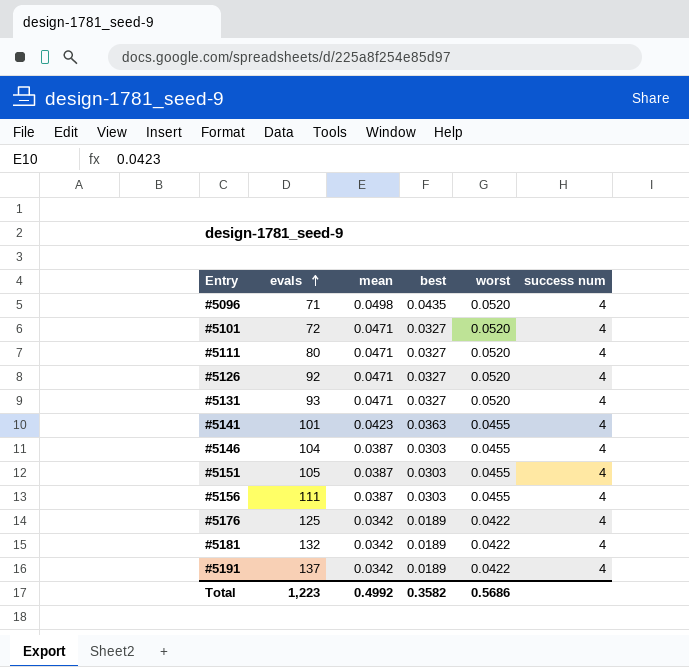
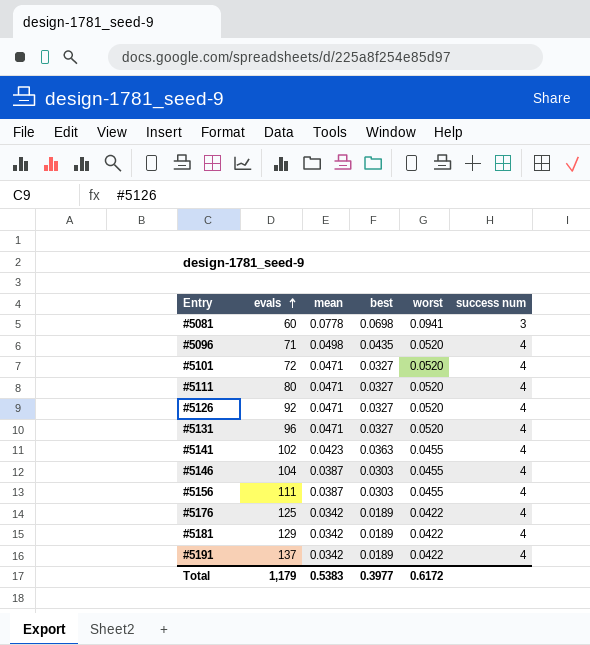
row #5151: 105 | 0.0387 | 0.0303 | 0.0455 | 4 -> none
row #5081: none -> 60 | 0.0778 | 0.0698 | 0.0941 | 3
#5131 | evals: 93 -> 96
#5141 | evals: 101 -> 102
#5181 | evals: 132 -> 129
Total | evals: 1,223 -> 1,179
Total | mean: 0.4992 -> 0.5383
Total | best: 0.3582 -> 0.3977
Total | worst: 0.5686 -> 0.6172

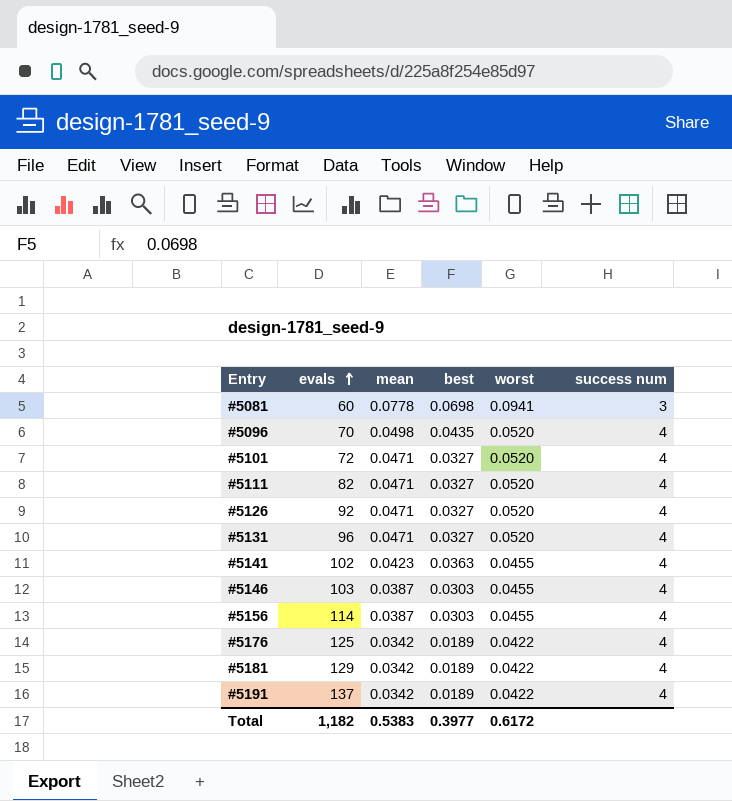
#5096 | evals: 71 -> 70
#5111 | evals: 80 -> 82
#5146 | evals: 104 -> 103
#5156 | evals: 111 -> 114
Total | evals: 1,179 -> 1,182

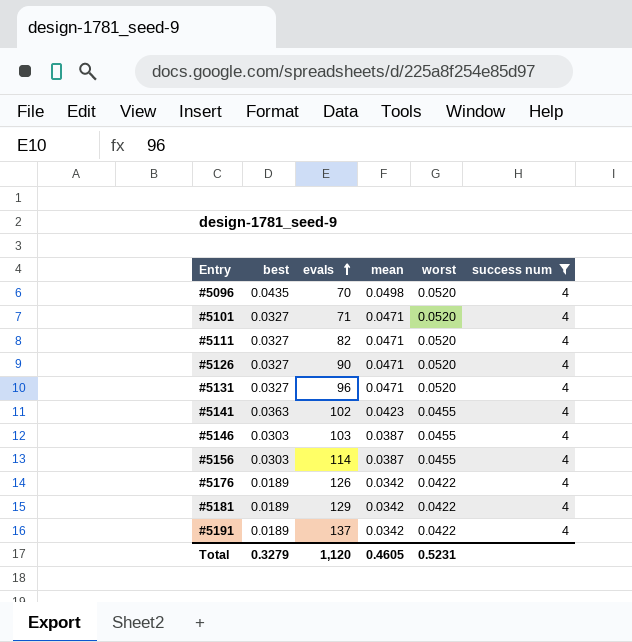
filter: none -> success num = 4
column best | position: 4 -> 2
#5101 | evals: 72 -> 71
#5126 | evals: 92 -> 90
#5176 | evals: 125 -> 126
Total | best: 0.3977 -> 0.3279
Total | evals: 1,182 -> 1,120
Total | mean: 0.5383 -> 0.4605
Total | worst: 0.6172 -> 0.5231

